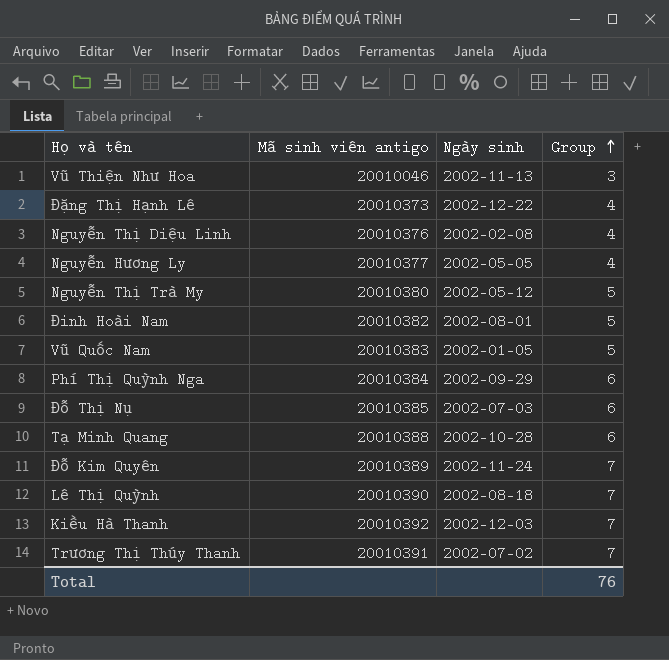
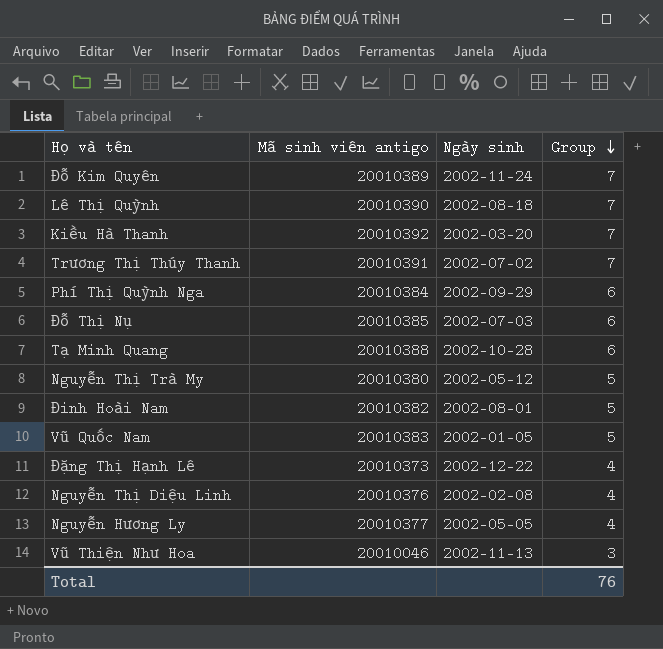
row order: Group ascending -> Group descending
Kiều Hà Thanh | Ngày sinh: 2002-12-03 -> 2002-03-20

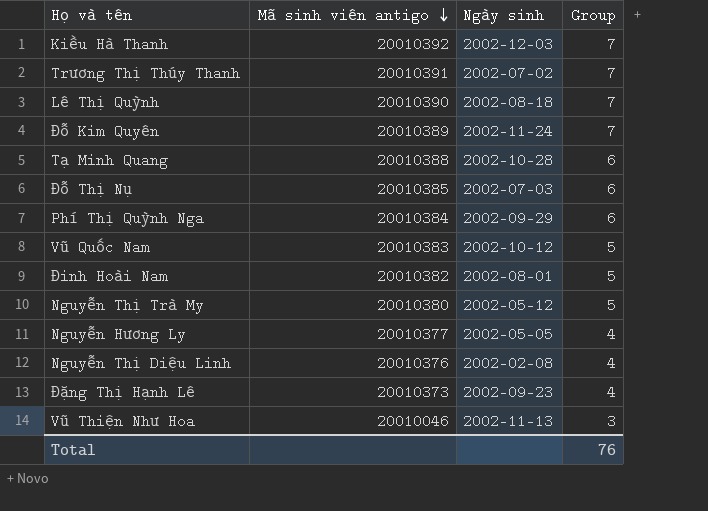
row order: Group descending -> Mã sinh viên antigo descending
Kiều Hà Thanh | Ngày sinh: 2002-03-20 -> 2002-12-03
Vũ Quốc Nam | Ngày sinh: 2002-01-05 -> 2002-10-12
Đặng Thị Hạnh Lê | Ngày sinh: 2002-12-22 -> 2002-09-23

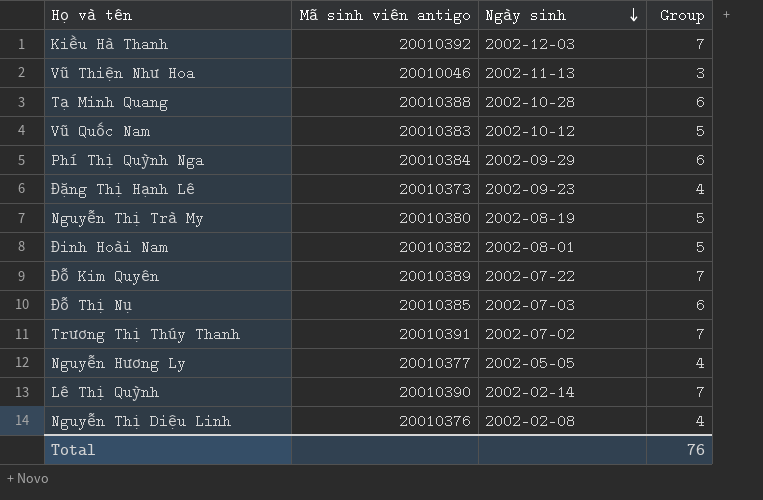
row order: Mã sinh viên antigo descending -> Ngày sinh descending
Nguyễn Thị Trà My | Ngày sinh: 2002-05-12 -> 2002-08-19
Đỗ Kim Quyên | Ngày sinh: 2002-11-24 -> 2002-07-22
Lê Thị Quỳnh | Ngày sinh: 2002-08-18 -> 2002-02-14

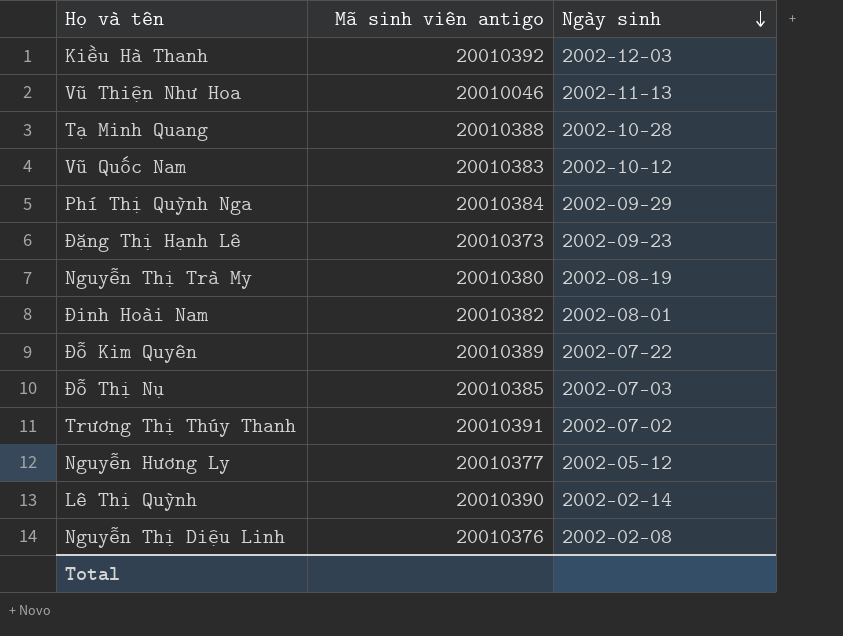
column Group | position: 4 -> none
Nguyễn Hương Ly | Ngày sinh: 2002-05-05 -> 2002-05-12

